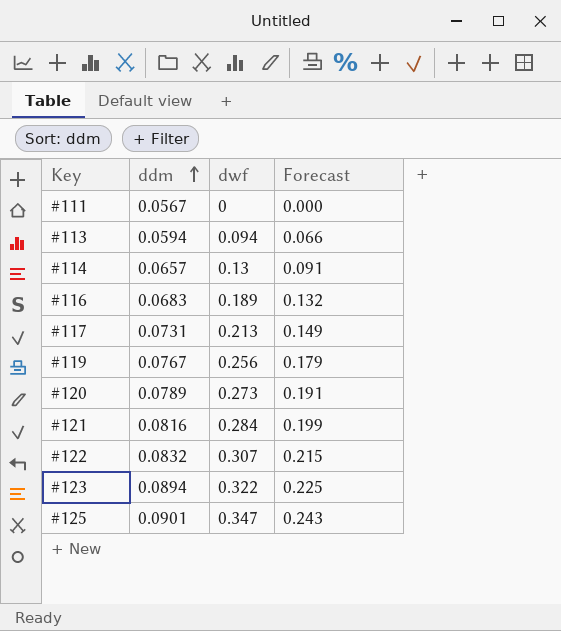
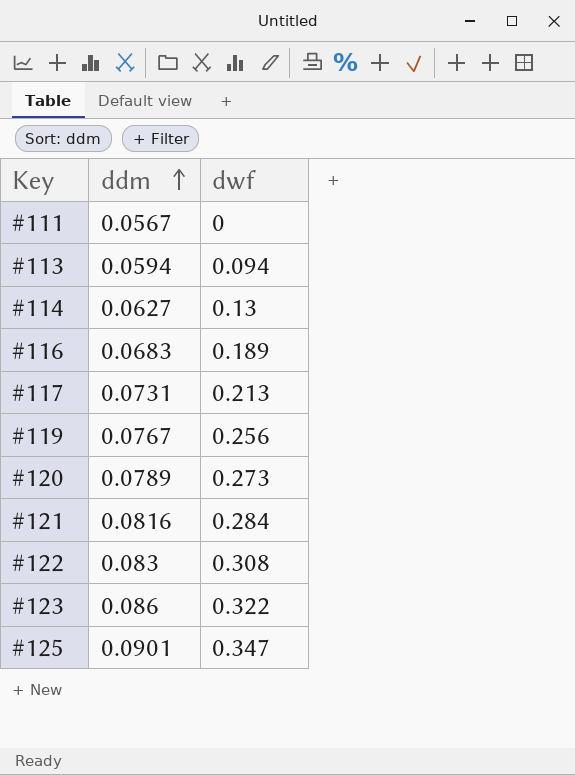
column Forecast | formula: [dwf] * 0.7 -> none
#114 | ddm: 0.0657 -> 0.0627
#122 | ddm: 0.0832 -> 0.083
#122 | dwf: 0.307 -> 0.308
#123 | ddm: 0.0894 -> 0.086

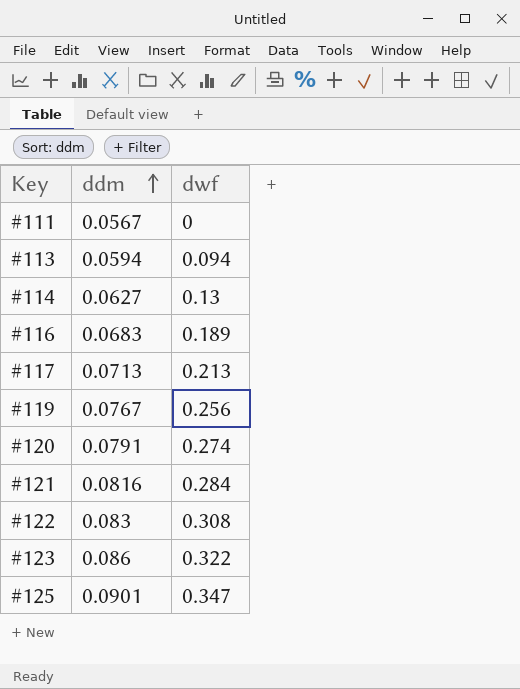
#117 | ddm: 0.0731 -> 0.0713
#120 | ddm: 0.0789 -> 0.0791
#120 | dwf: 0.273 -> 0.274

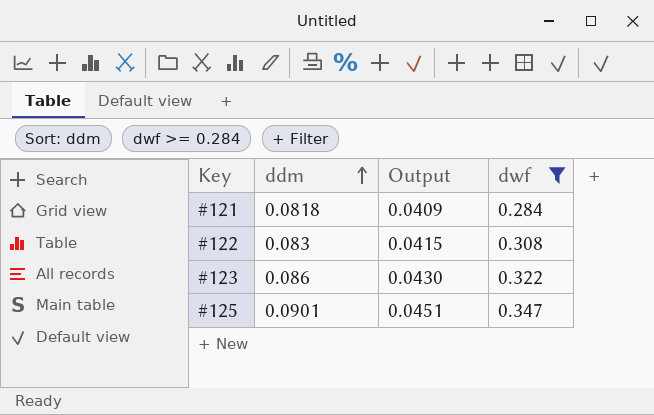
filter: none -> dwf >= 0.284
column Output | formula: none -> [ddm] * 0.5
#121 | ddm: 0.0816 -> 0.0818

